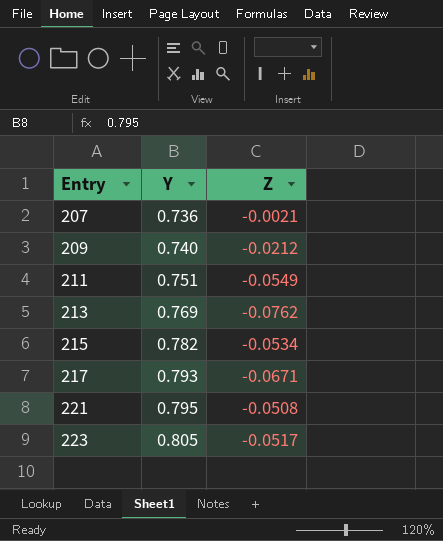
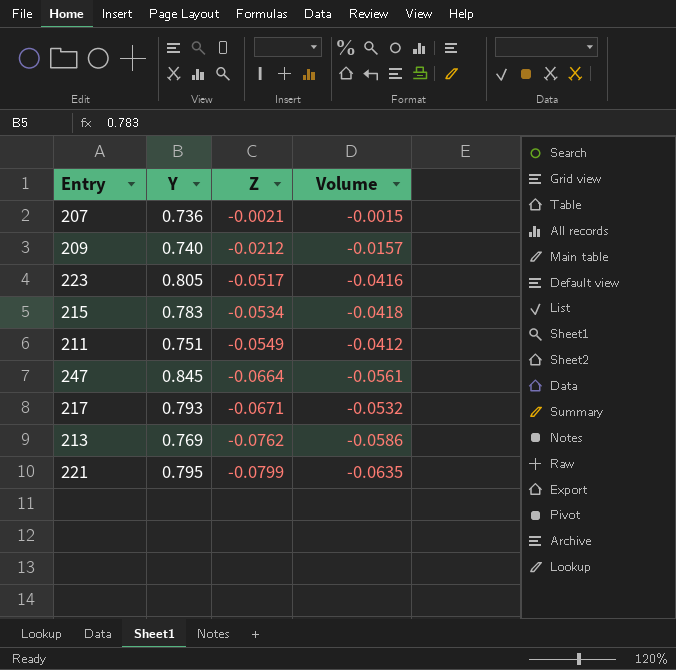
row order: Entry ascending -> Z descending
column Volume | formula: none -> [Y] * [Z]
215 | Y: 0.782 -> 0.783
row 247: none -> 0.845 | -0.0664 | -0.0561
221 | Z: -0.0508 -> -0.0799

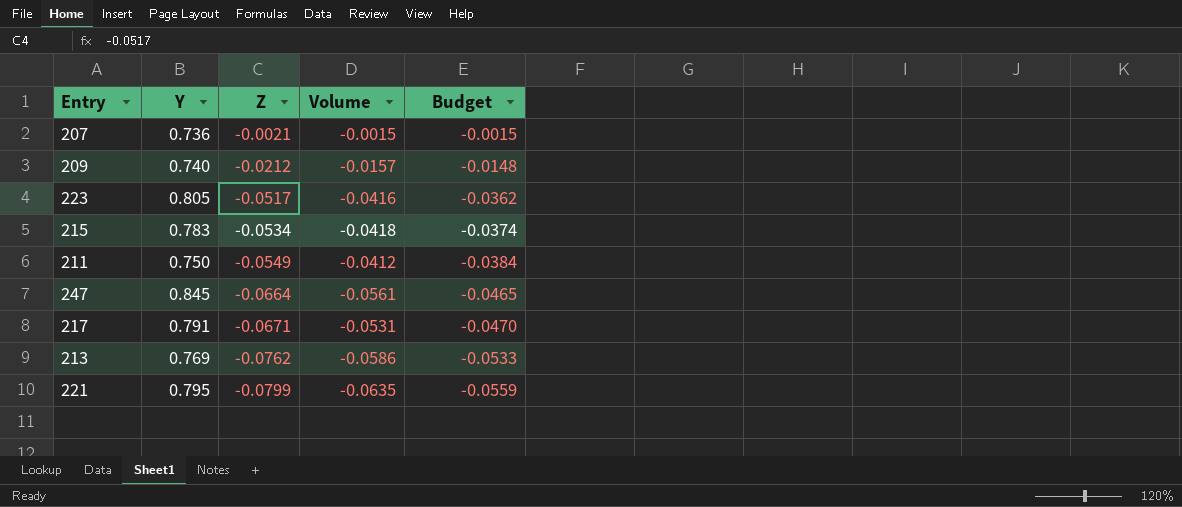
column Budget | formula: none -> [Z] * 0.7
211 | Y: 0.751 -> 0.750
217 | Y: 0.793 -> 0.791
217 | Volume: -0.0532 -> -0.0531

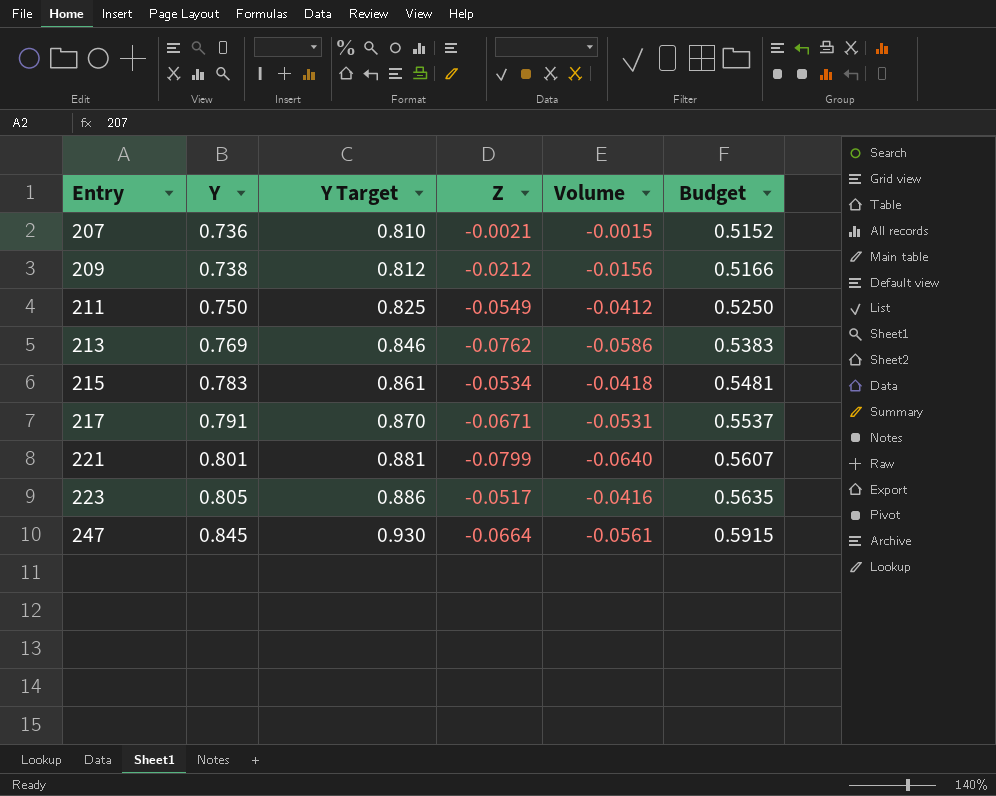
row order: Z descending -> Entry ascending
column Y Target | formula: none -> [Y] * 1.1
column Budget | formula: [Z] * 0.7 -> [Y] * 0.7
209 | Y: 0.740 -> 0.738
209 | Volume: -0.0157 -> -0.0156
221 | Y: 0.795 -> 0.801
221 | Volume: -0.0635 -> -0.0640

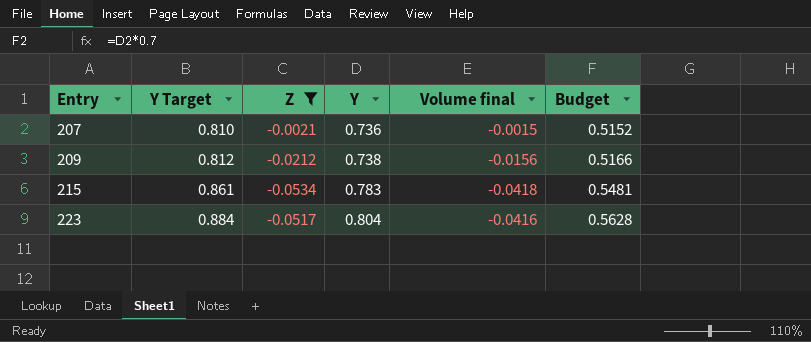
filter: none -> Z >= -0.0534
column Y | position: 2 -> 4
column name: Volume -> Volume final
223 | Y Target: 0.886 -> 0.884
223 | Y: 0.805 -> 0.804
223 | Budget: 0.5635 -> 0.5628

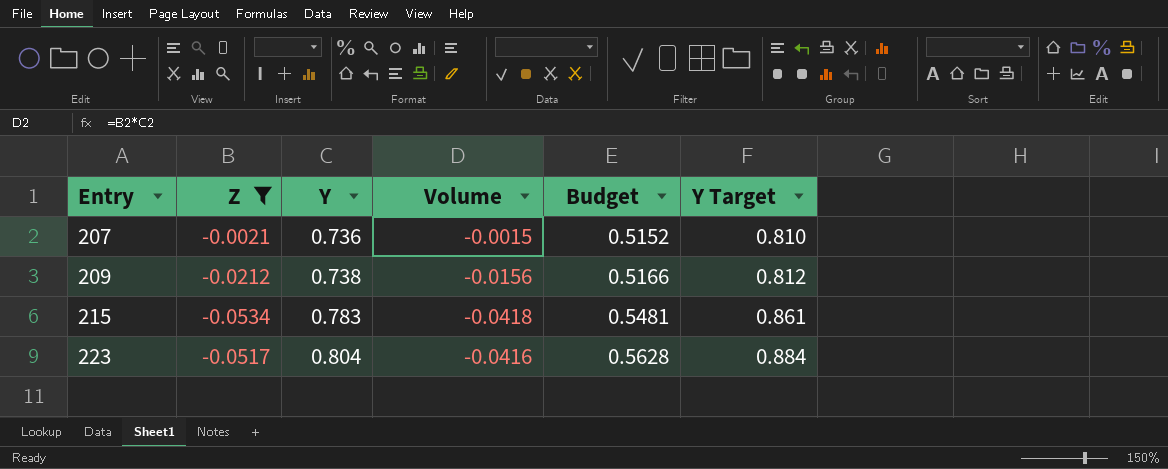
column name: Volume final -> Volume
column Y Target | position: 2 -> 6

